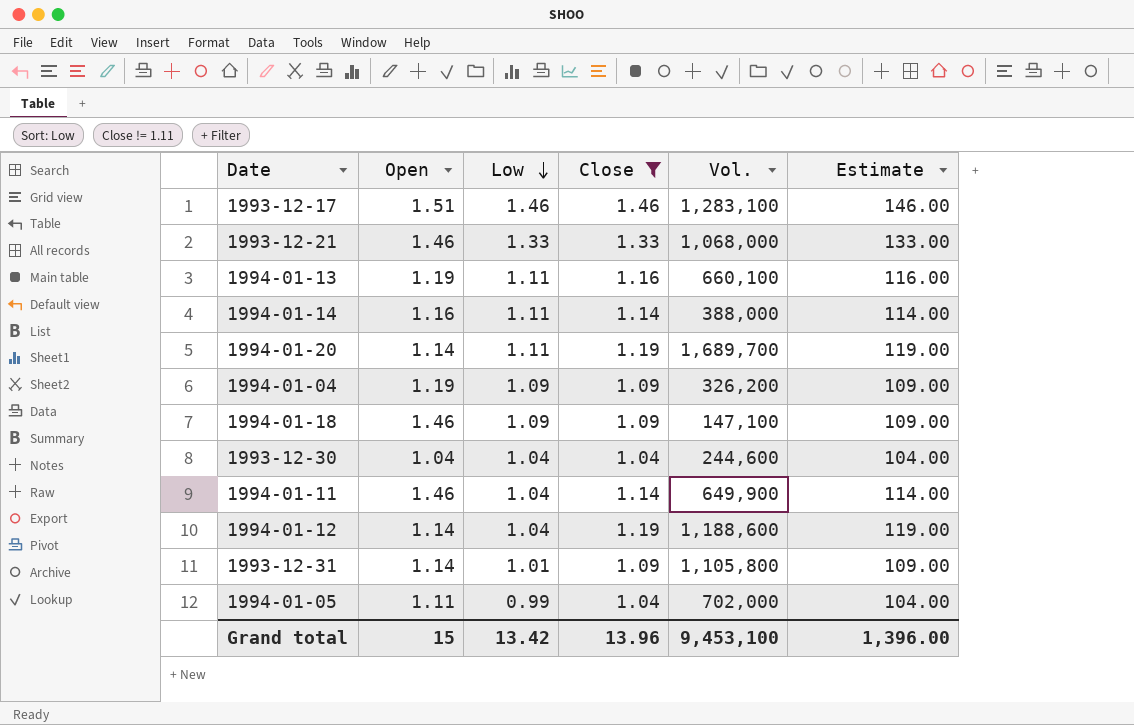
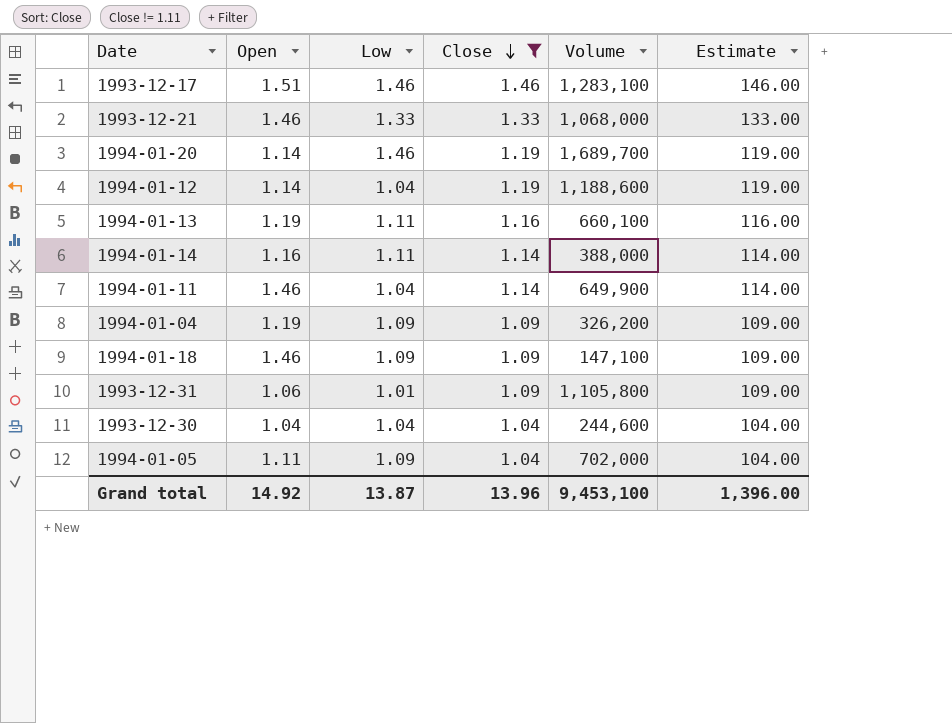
row order: Low descending -> Close descending
column name: Vol. -> Volume
1994-01-20 | Low: 1.11 -> 1.46
1993-12-31 | Open: 1.14 -> 1.06
1994-01-05 | Low: 0.99 -> 1.09
Grand total | Open: 15 -> 14.92
Grand total | Low: 13.42 -> 13.87

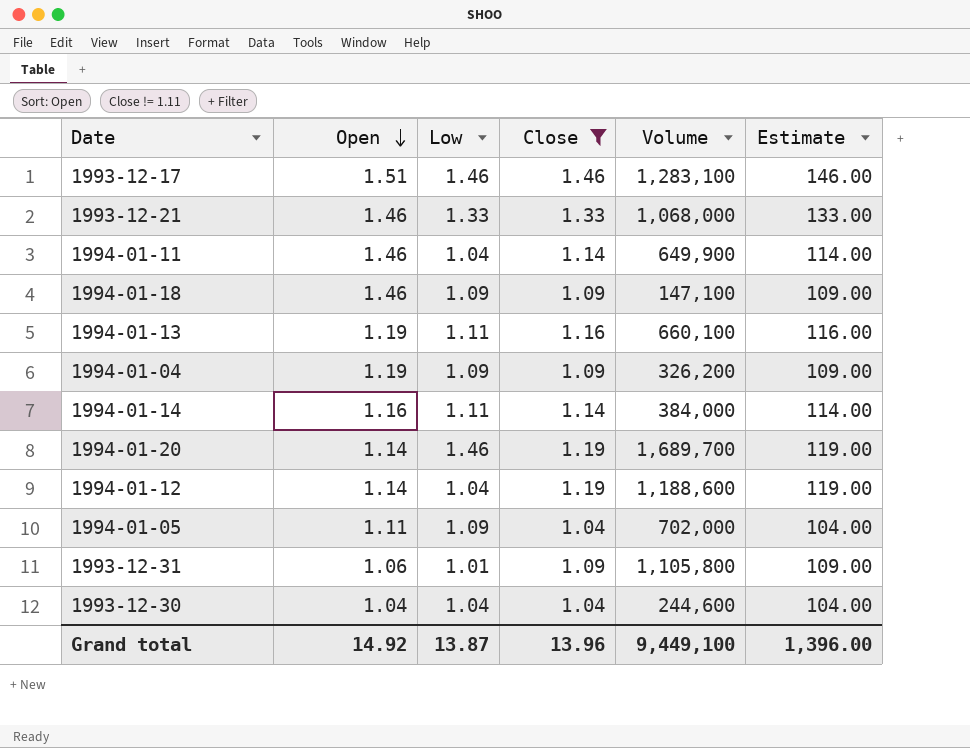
row order: Close descending -> Open descending
1994-01-14 | Volume: 388,000 -> 384,000
Grand total | Volume: 9,453,100 -> 9,449,100

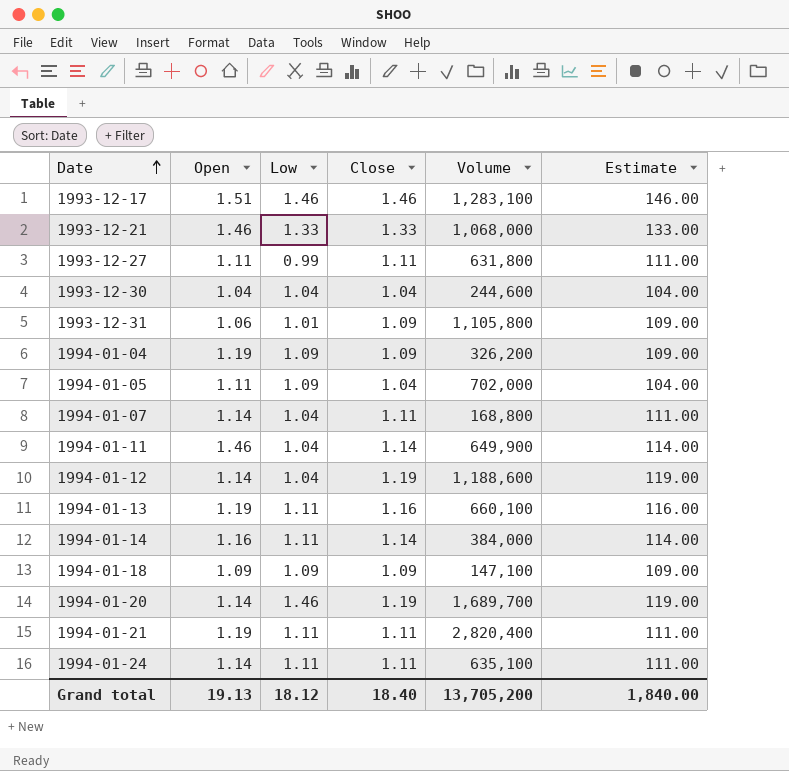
filter: Close != 1.11 -> none
row order: Open descending -> Date ascending
1994-01-18 | Open: 1.46 -> 1.09
Grand total | Open: 14.92 -> 19.13
Grand total | Low: 13.87 -> 18.12
Grand total | Close: 13.96 -> 18.40
Grand total | Volume: 9,449,100 -> 13,705,200
Grand total | Estimate: 1,396.00 -> 1,840.00

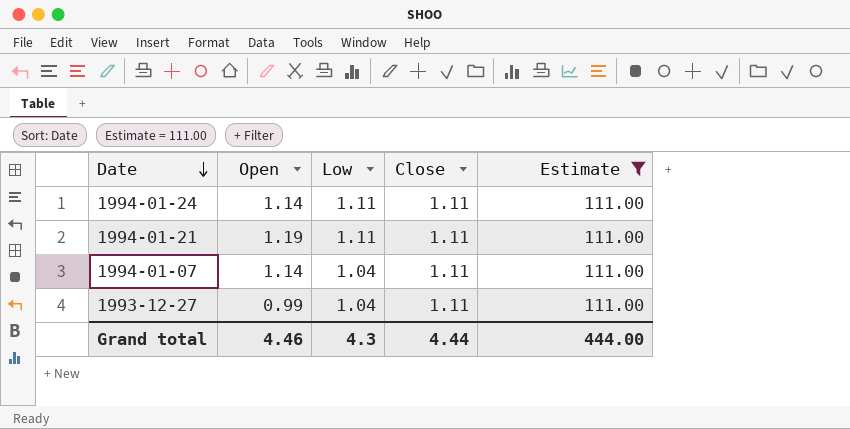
filter: none -> Estimate = 111.00
row order: Date ascending -> Date descending
column Volume | position: 5 -> none
1993-12-27 | Open: 1.11 -> 0.99
1993-12-27 | Low: 0.99 -> 1.04
Grand total | Open: 19.13 -> 4.46
Grand total | Low: 18.12 -> 4.3
Grand total | Close: 18.40 -> 4.44
Grand total | Estimate: 1,840.00 -> 444.00

